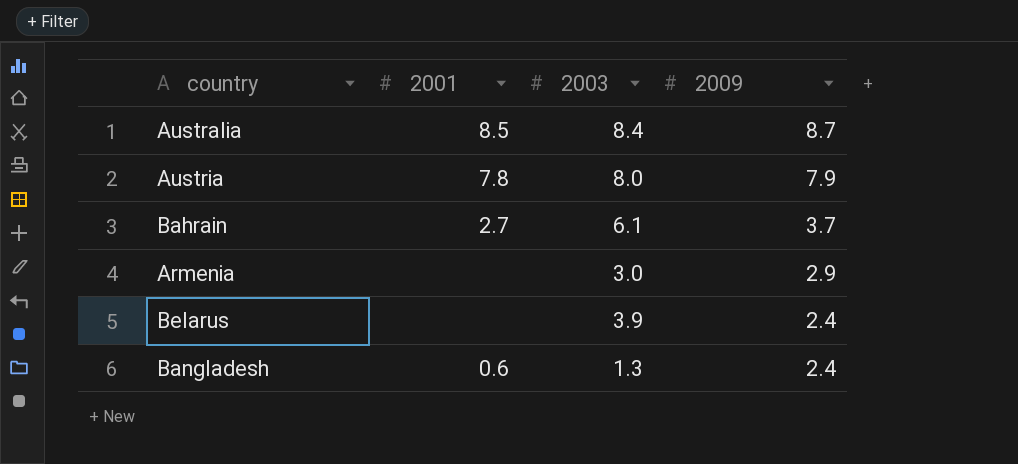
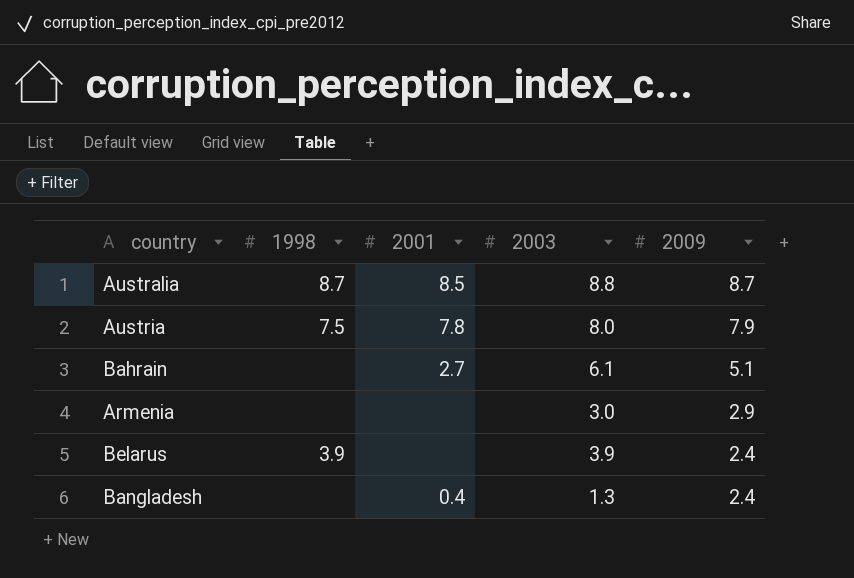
column 1998 | position: none -> 2
Australia | 2003: 8.4 -> 8.8
Bahrain | 2009: 3.7 -> 5.1
Bangladesh | 2001: 0.6 -> 0.4

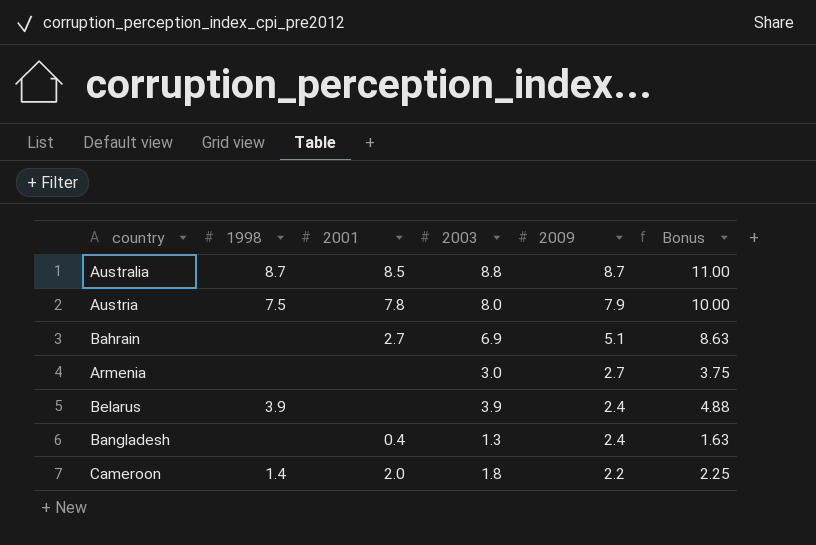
column Bonus | formula: none -> [2003] * 1.25
Bahrain | 2003: 6.1 -> 6.9
Armenia | 2009: 2.9 -> 2.7
row Cameroon: none -> 1.4 | 2.0 | 1.8 | 2.2 | 2.25

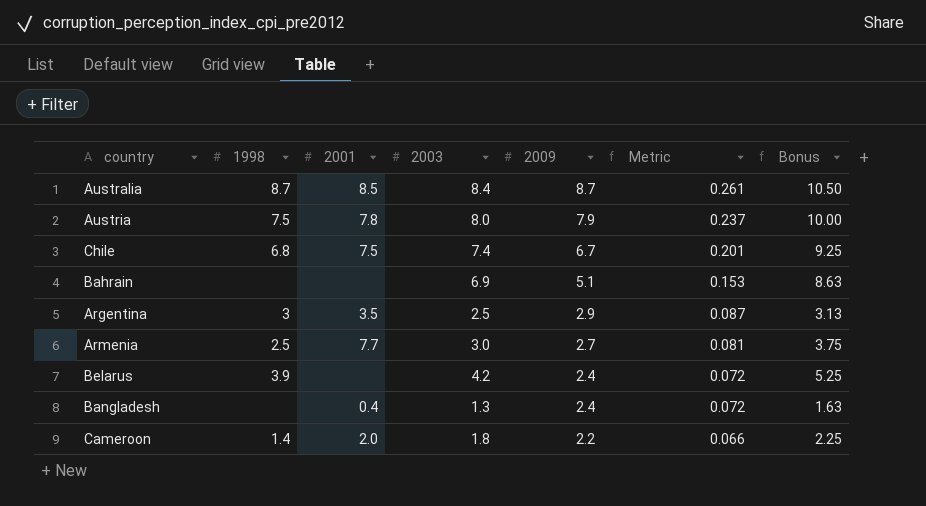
column Metric | formula: none -> [2009] * 0.03
Australia | 2003: 8.8 -> 8.4
Australia | Bonus: 11.00 -> 10.50
row Chile: none -> 6.8 | 7.5 | 7.4 | 6.7 | 0.201 | 9.25
Bahrain | 2001: 2.7 -> none
row Argentina: none -> 3 | 3.5 | 2.5 | 2.9 | 0.087 | 3.13
Armenia | 1998: none -> 2.5
Armenia | 2001: none -> 7.7
Belarus | 2003: 3.9 -> 4.2
Belarus | Bonus: 4.88 -> 5.25

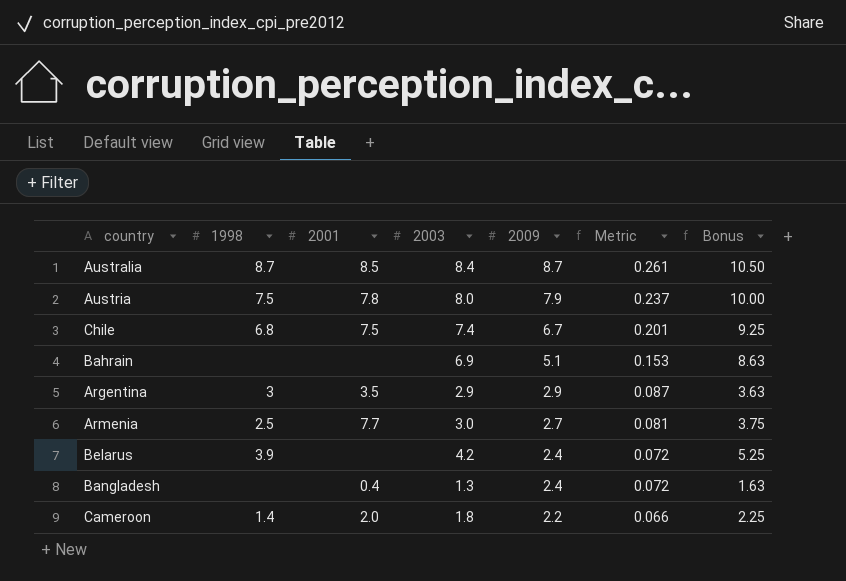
Argentina | 2003: 2.5 -> 2.9
Argentina | Bonus: 3.13 -> 3.63

